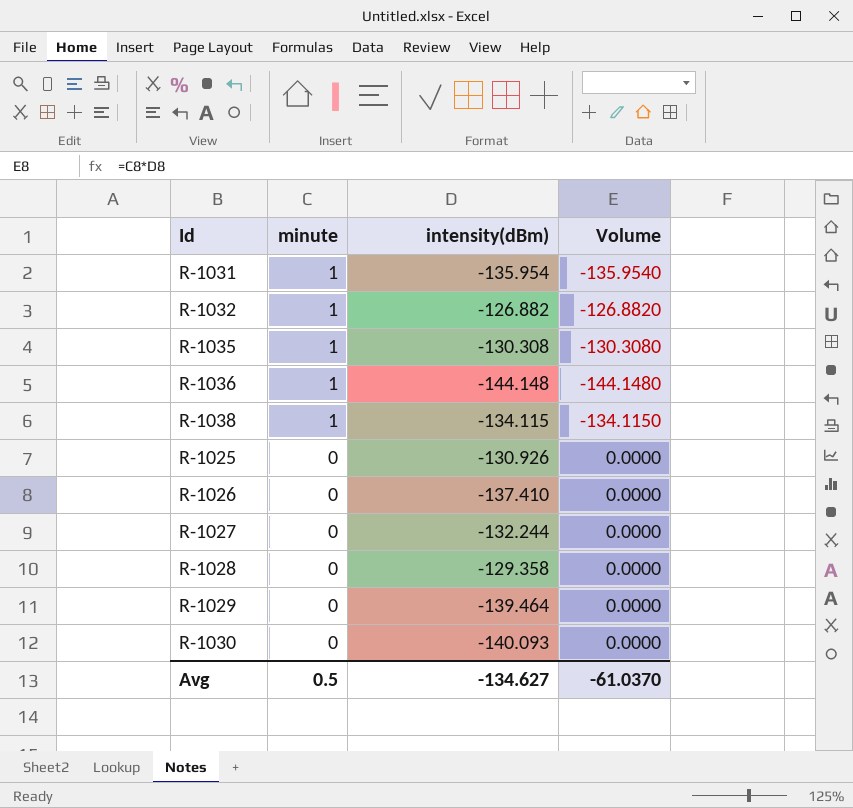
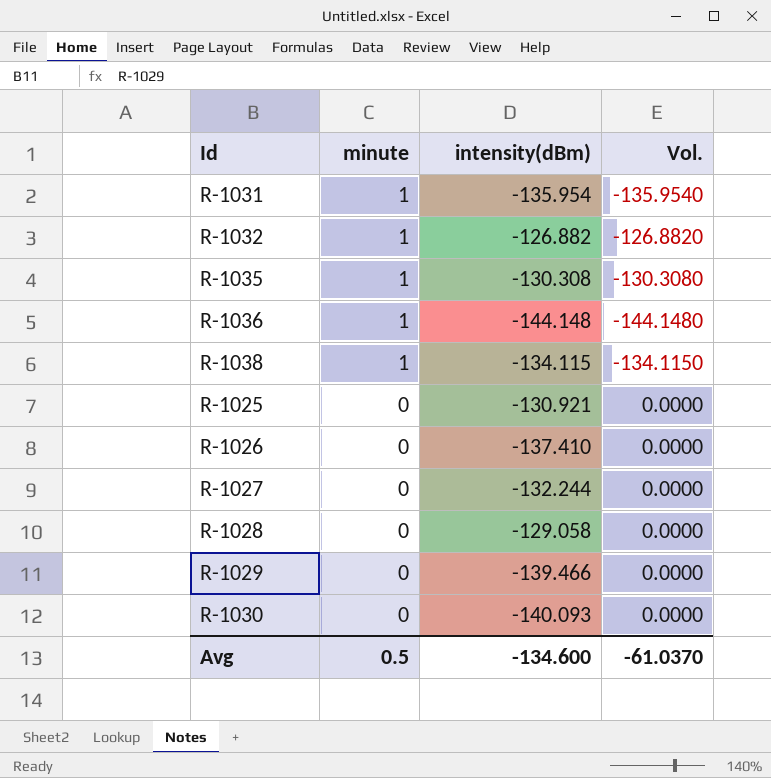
column name: Volume -> Vol.
R-1025 | intensity(dBm): -130.926 -> -130.921
R-1028 | intensity(dBm): -129.358 -> -129.058
R-1029 | intensity(dBm): -139.464 -> -139.466
Avg | intensity(dBm): -134.627 -> -134.600

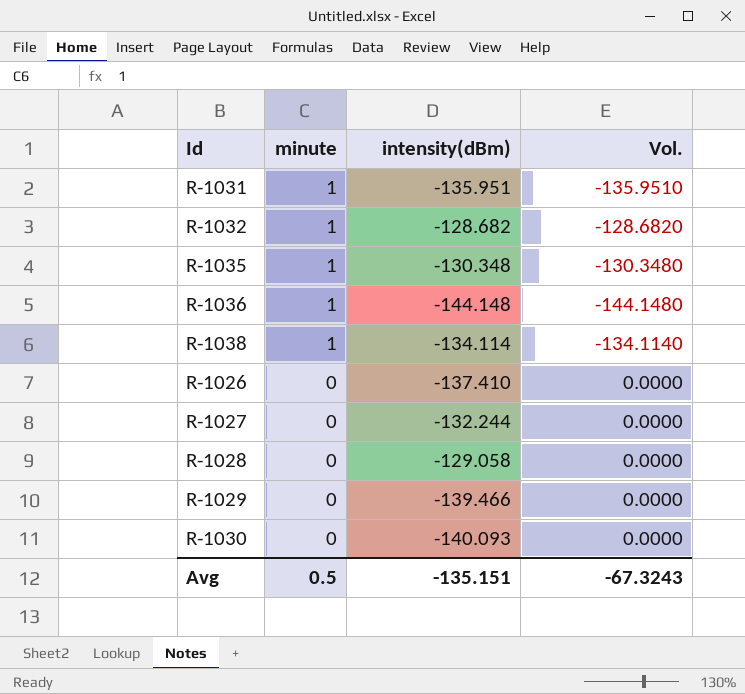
row R-1025: 0 | -130.921 | 0.0000 -> none
R-1031 | intensity(dBm): -135.954 -> -135.951
R-1031 | Vol.: -135.9540 -> -135.9510
R-1032 | intensity(dBm): -126.882 -> -128.682
R-1032 | Vol.: -126.8820 -> -128.6820
R-1035 | intensity(dBm): -130.308 -> -130.348
R-1035 | Vol.: -130.3080 -> -130.3480
R-1038 | intensity(dBm): -134.115 -> -134.114
R-1038 | Vol.: -134.1150 -> -134.1140
Avg | intensity(dBm): -134.600 -> -135.151
Avg | Vol.: -61.0370 -> -67.3243

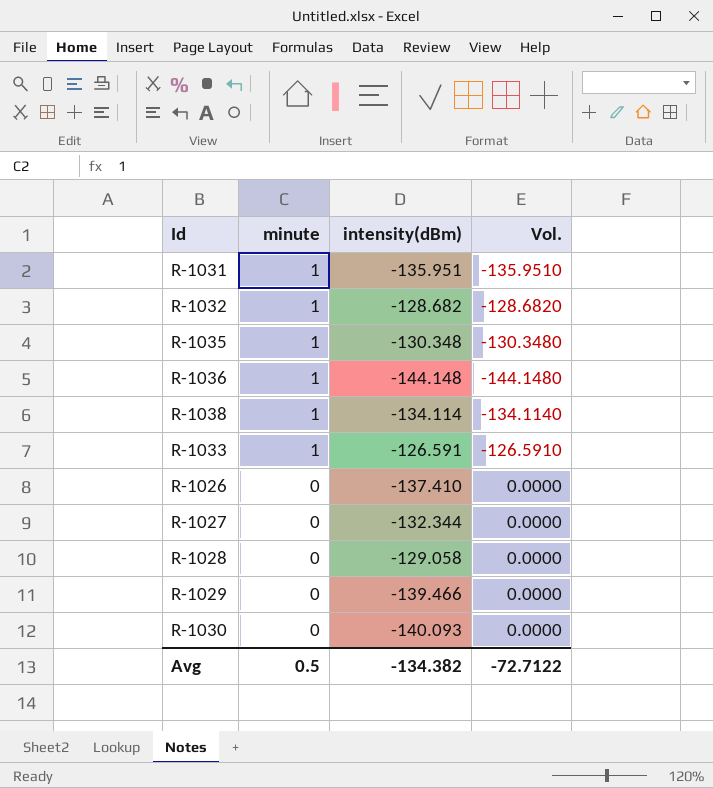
row R-1033: none -> 1 | -126.591 | -126.5910
R-1027 | intensity(dBm): -132.244 -> -132.344
Avg | intensity(dBm): -135.151 -> -134.382
Avg | Vol.: -67.3243 -> -72.7122

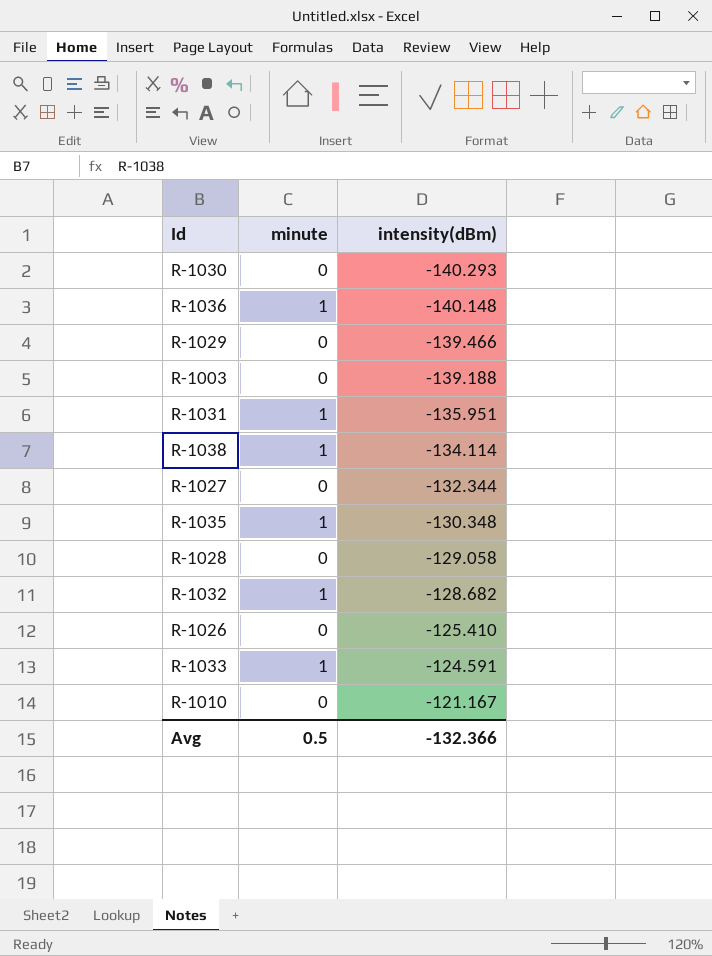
row order: minute descending -> intensity(dBm) ascending
column Vol. | formula: [minute] * [intensity(dBm)] -> none
R-1030 | intensity(dBm): -140.093 -> -140.293
R-1036 | intensity(dBm): -144.148 -> -140.148
row R-1003: none -> 0 | -139.188
R-1026 | intensity(dBm): -137.410 -> -125.410
R-1033 | intensity(dBm): -126.591 -> -124.591
row R-1010: none -> 0 | -121.167
Avg | intensity(dBm): -134.382 -> -132.366

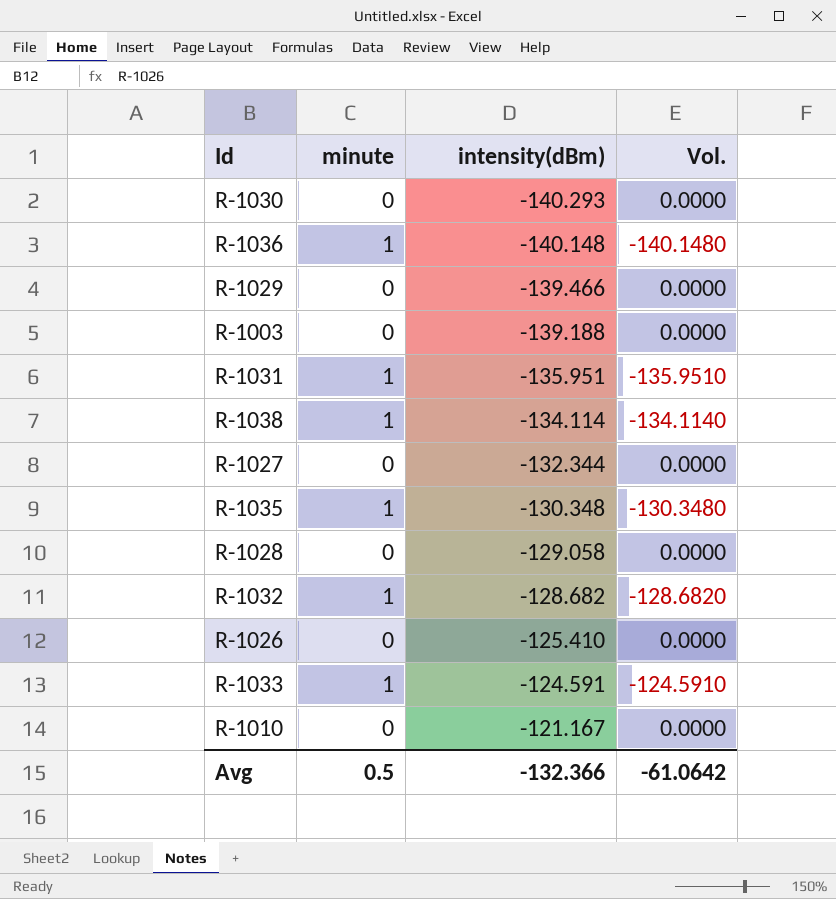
column Vol. | formula: none -> [minute] * [intensity(dBm)]

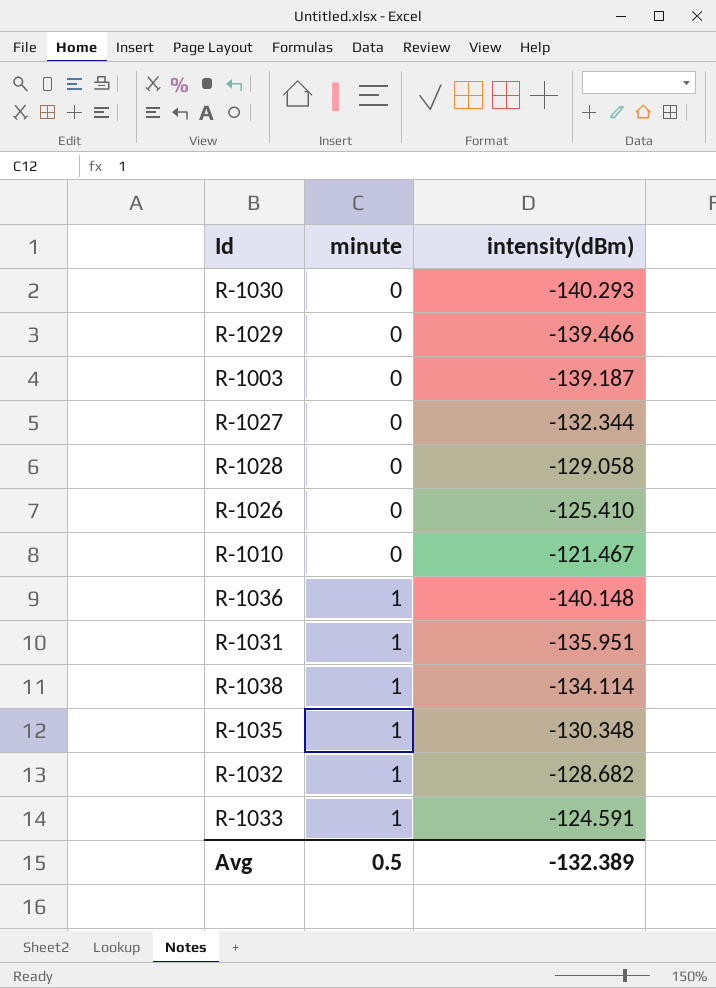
row order: intensity(dBm) ascending -> minute ascending
column Vol. | formula: [minute] * [intensity(dBm)] -> none
R-1003 | intensity(dBm): -139.188 -> -139.187
R-1010 | intensity(dBm): -121.167 -> -121.467
Avg | intensity(dBm): -132.366 -> -132.389

